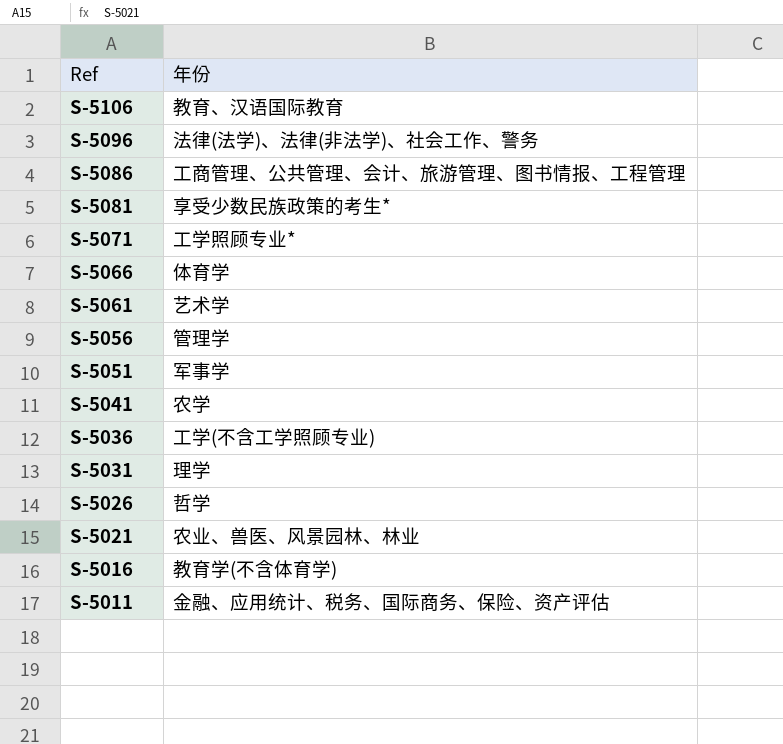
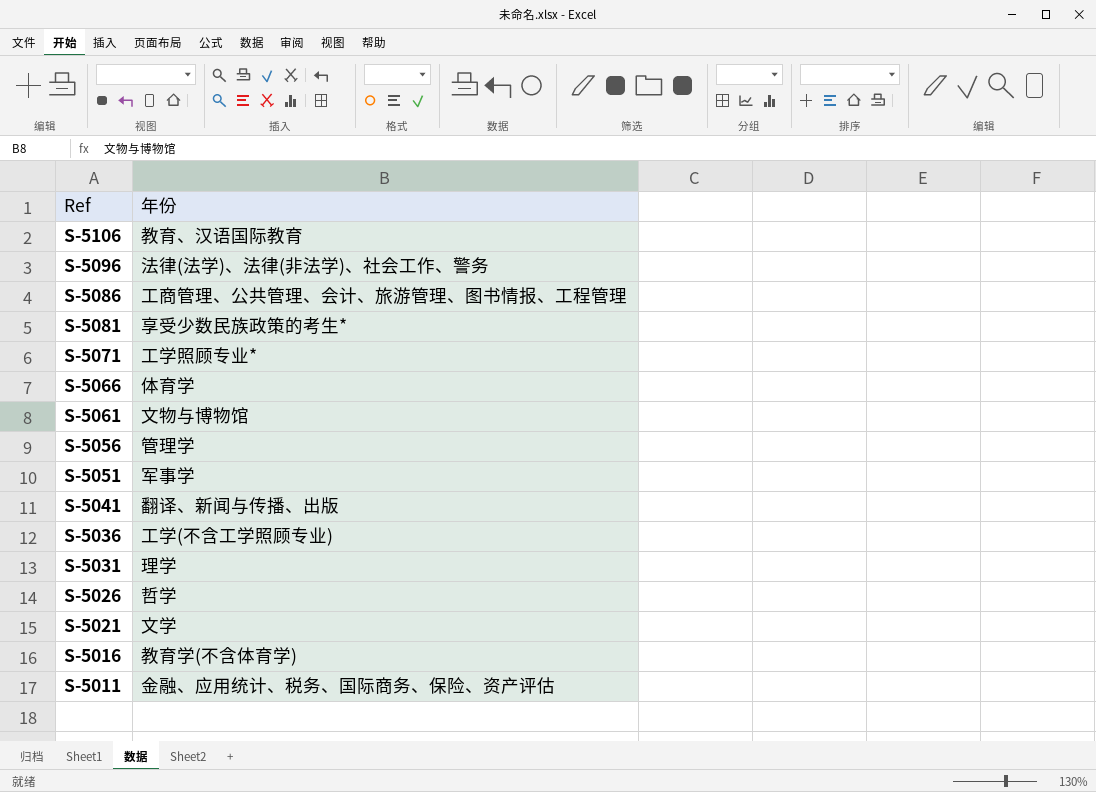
S-5061 | 年份: 艺术学 -> 文物与博物馆
S-5041 | 年份: 农学 -> 翻译、新闻与传播、出版
S-5021 | 年份: 农业、兽医、风景园林、林业 -> 文学

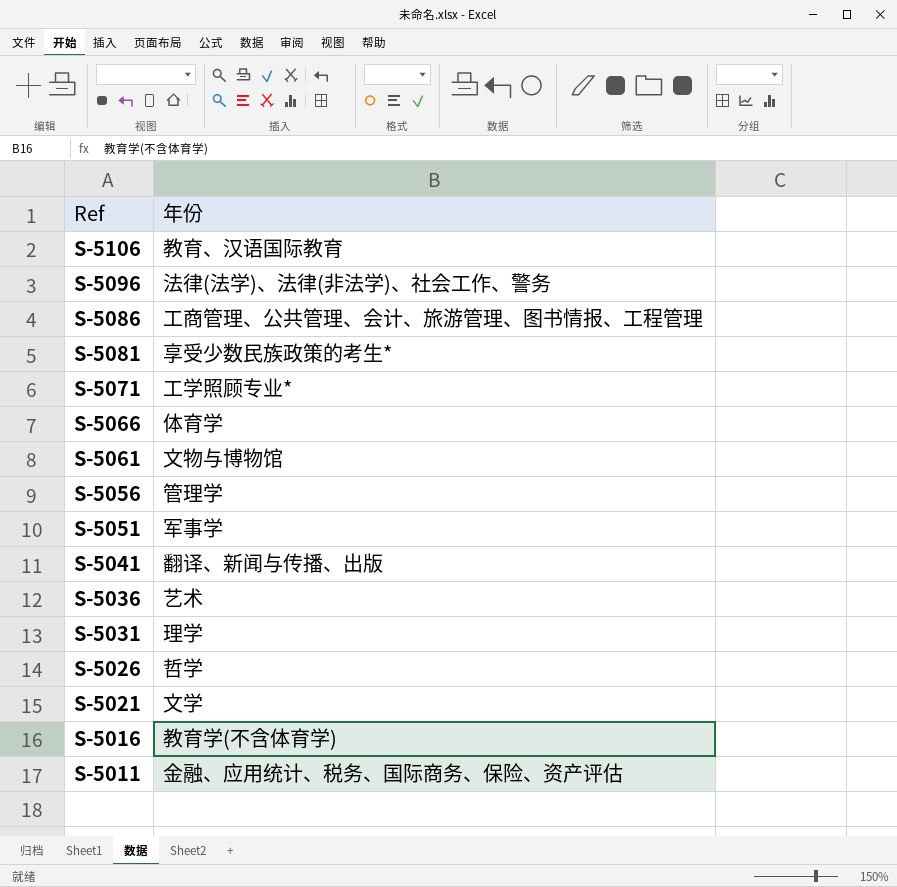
S-5036 | 年份: 工学(不含工学照顾专业) -> 艺术

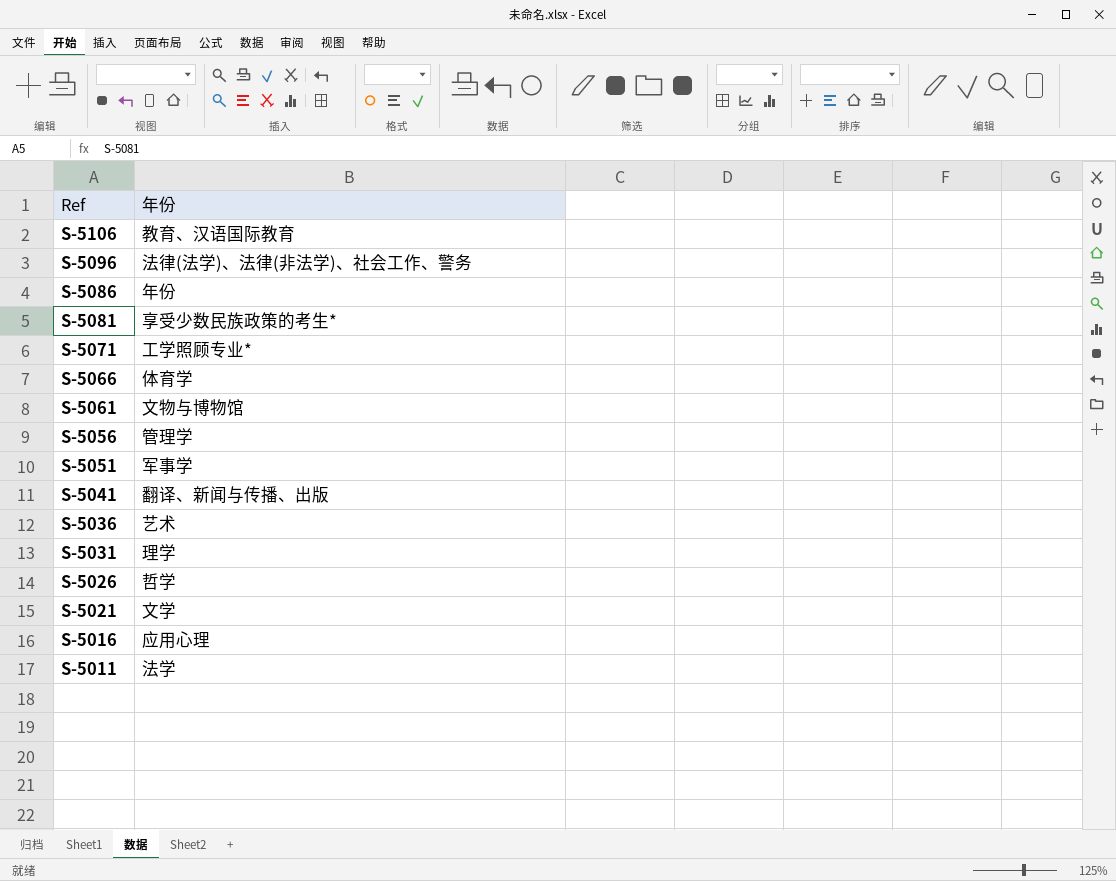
S-5086 | 年份: 工商管理、公共管理、会计、旅游管理、图书情报、工程管理 -> 年份
S-5016 | 年份: 教育学(不含体育学) -> 应用心理
S-5011 | 年份: 金融、应用统计、税务、国际商务、保险、资产评估 -> 法学

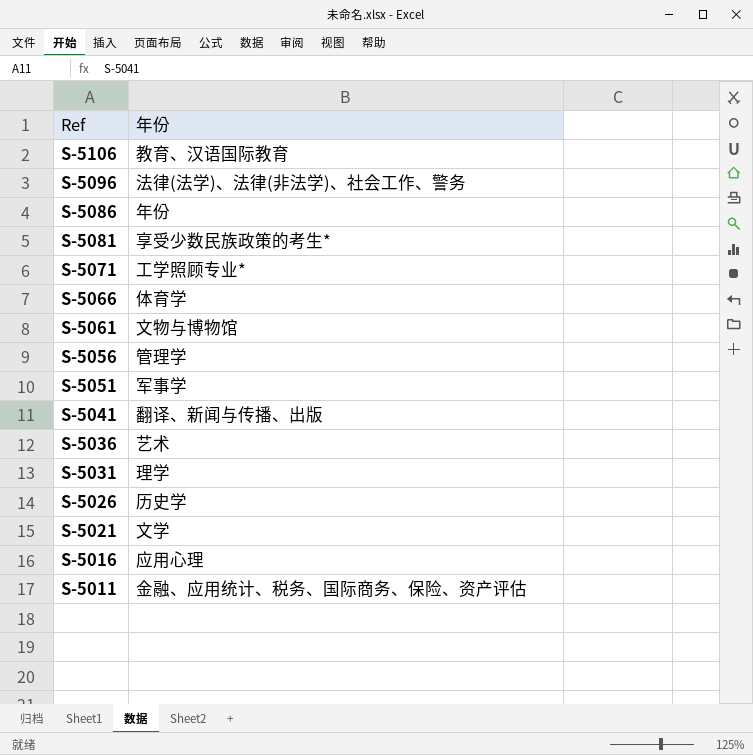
S-5026 | 年份: 哲学 -> 历史学
S-5011 | 年份: 法学 -> 金融、应用统计、税务、国际商务、保险、资产评估

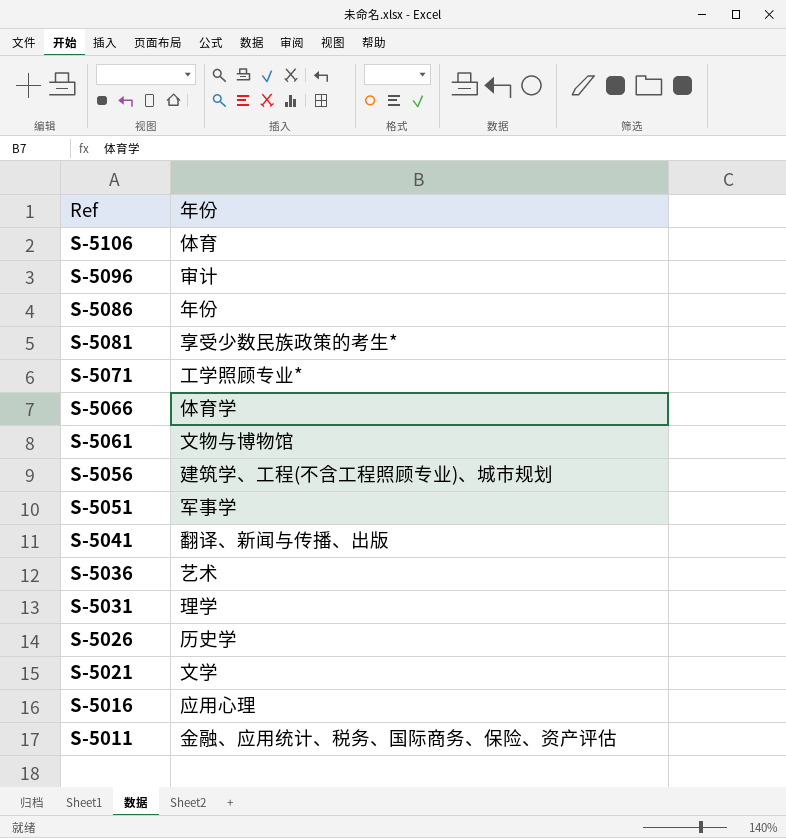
S-5106 | 年份: 教育、汉语国际教育 -> 体育
S-5096 | 年份: 法律(法学)、法律(非法学)、社会工作、警务 -> 审计
S-5056 | 年份: 管理学 -> 建筑学、工程(不含工程照顾专业)、城市规划

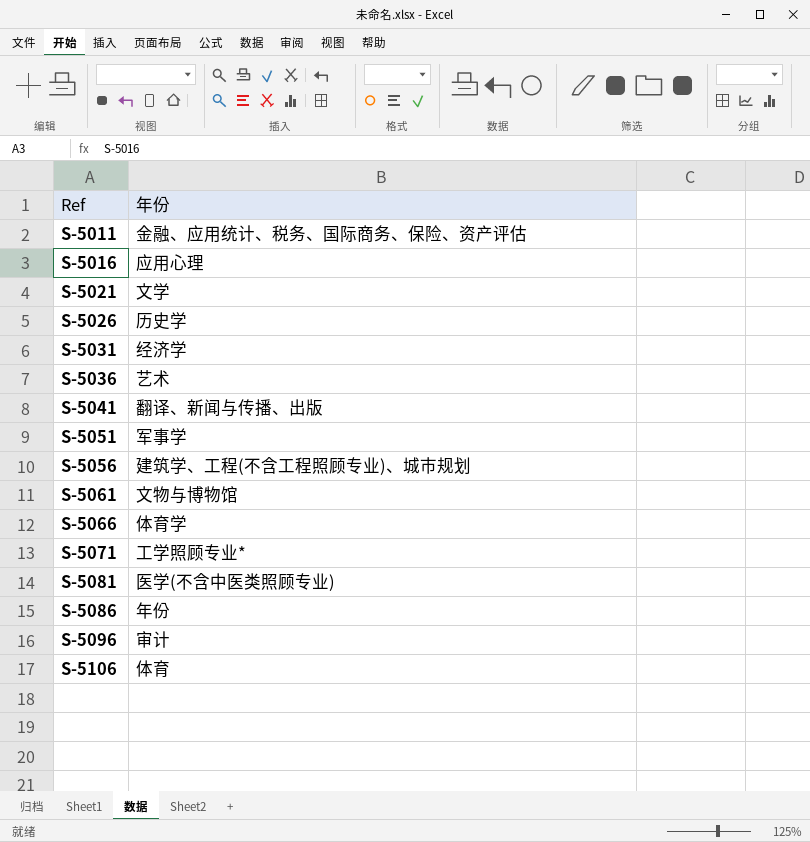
row order: Ref descending -> Ref ascending
S-5031 | 年份: 理学 -> 经济学
S-5081 | 年份: 享受少数民族政策的考生* -> 医学(不含中医类照顾专业)

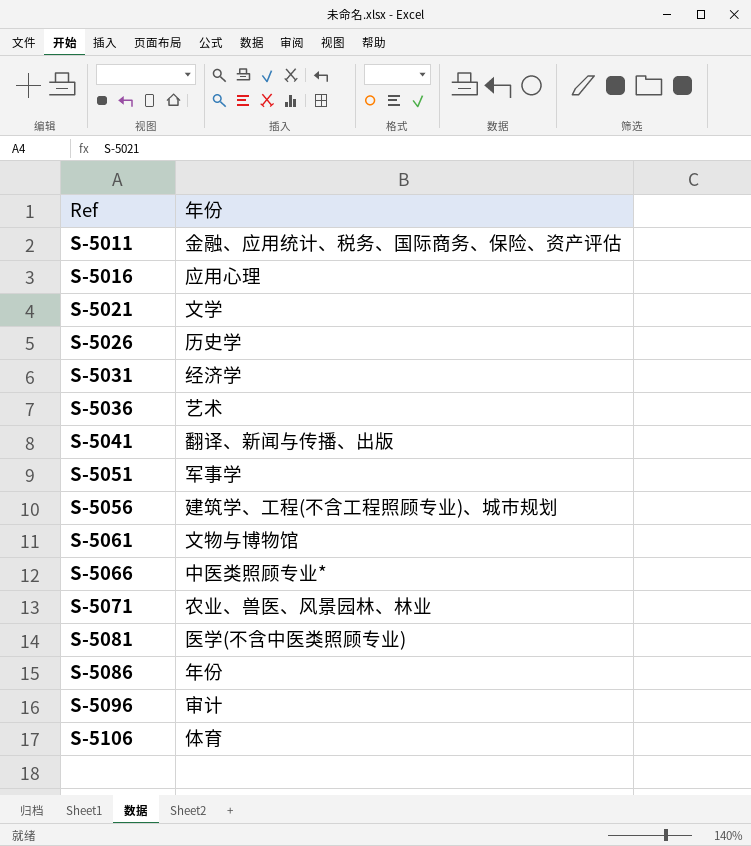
S-5066 | 年份: 体育学 -> 中医类照顾专业*
S-5071 | 年份: 工学照顾专业* -> 农业、兽医、风景园林、林业

